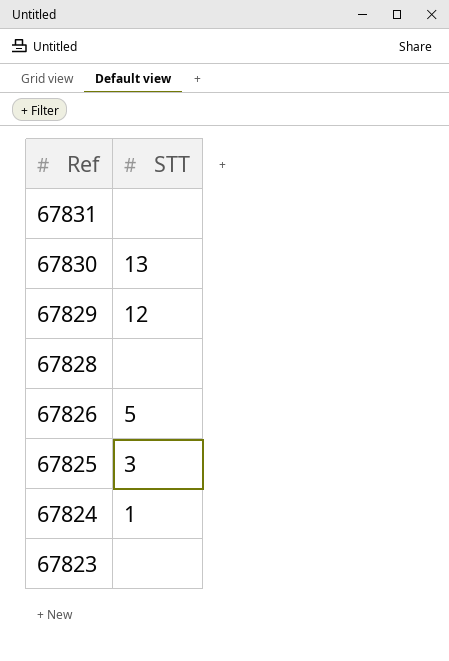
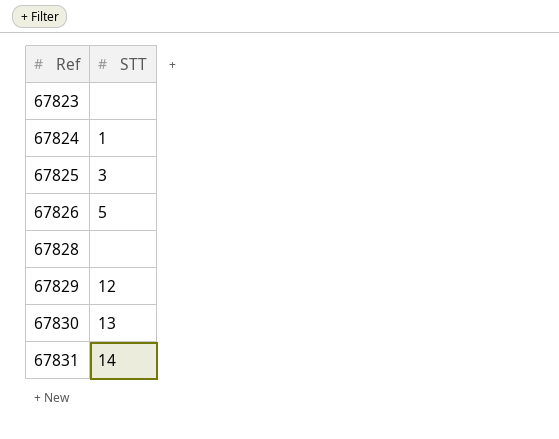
row order: Ref descending -> Ref ascending
67831 | STT: none -> 14

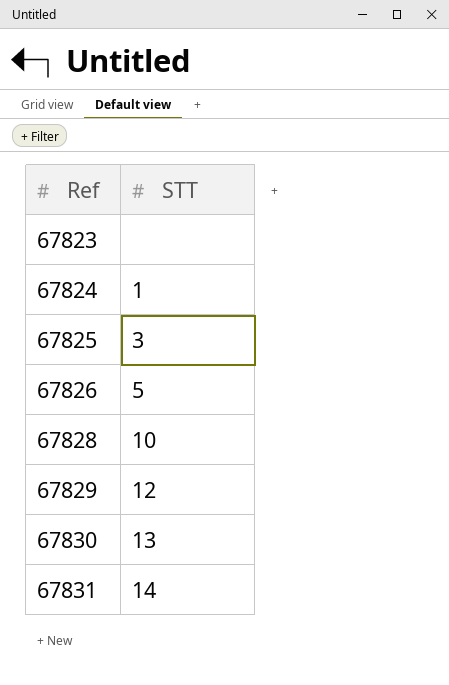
67828 | STT: none -> 10

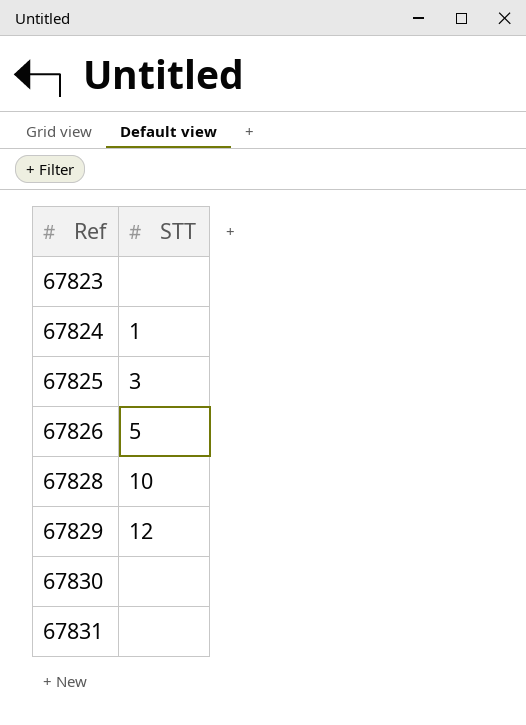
67830 | STT: 13 -> none
67831 | STT: 14 -> none

